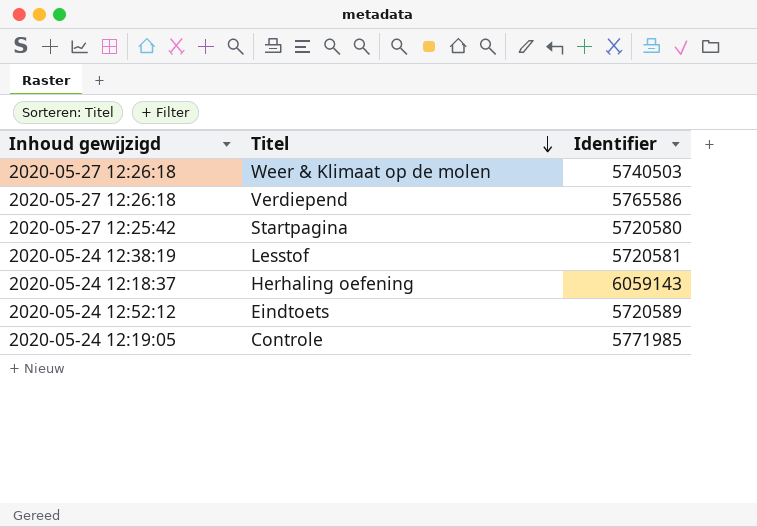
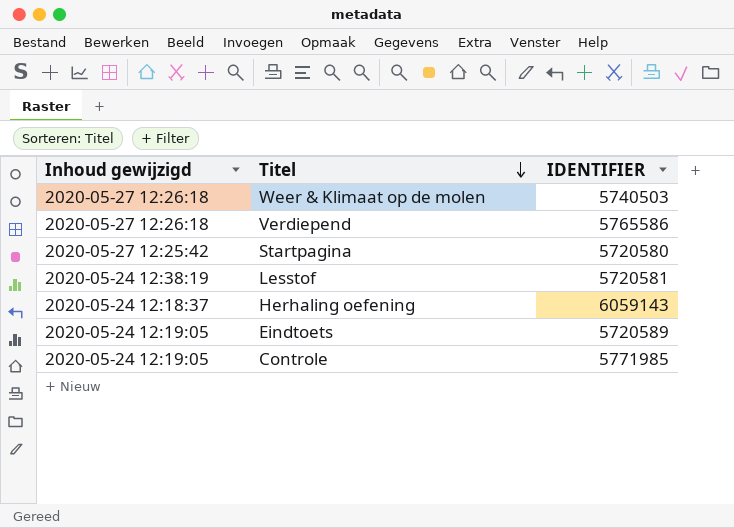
column name: Identifier -> IDENTIFIER
Eindtoets | Inhoud gewijzigd: 2020-05-24 12:52:12 -> 2020-05-24 12:19:05

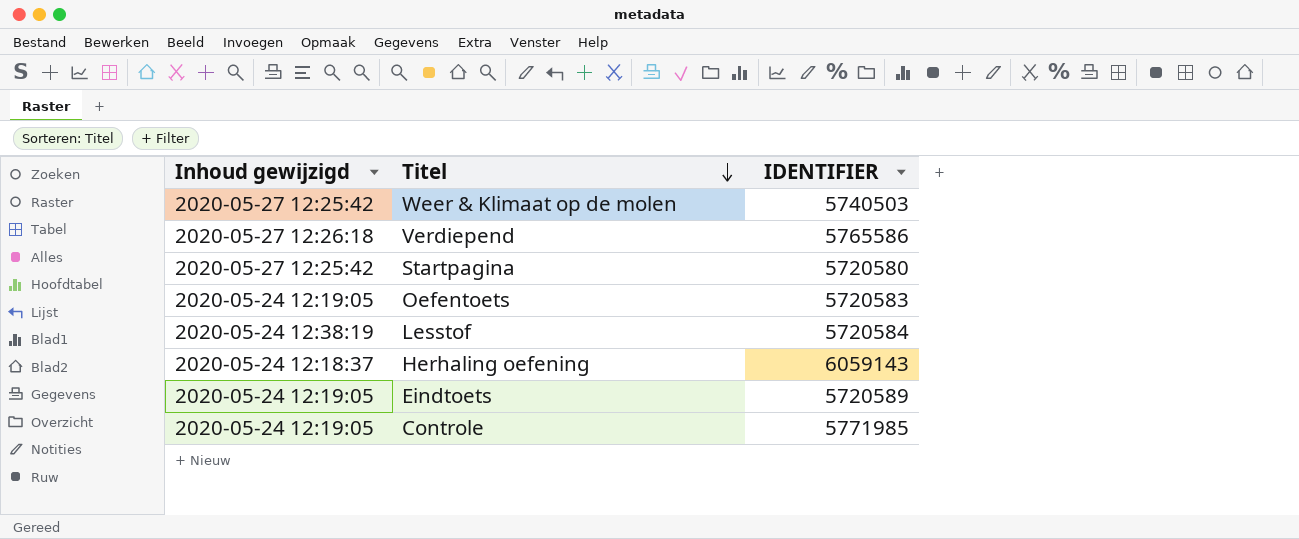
Weer & Klimaat op de molen | Inhoud gewijzigd: 2020-05-27 12:26:18 -> 2020-05-27 12:25:42
row Oefentoets: none -> 2020-05-24 12:19:05 | 5720583
Lesstof | IDENTIFIER: 5720581 -> 5720584

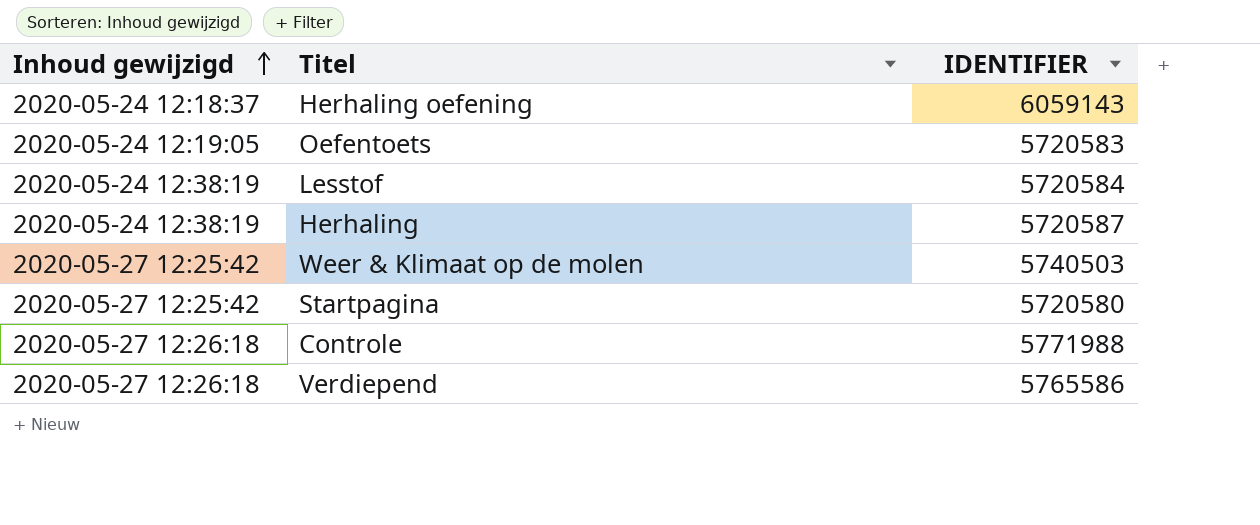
row order: Titel descending -> Inhoud gewijzigd ascending
row Eindtoets: 2020-05-24 12:19:05 | 5720589 -> none
row Herhaling: none -> 2020-05-24 12:38:19 | 5720587
Controle | Inhoud gewijzigd: 2020-05-24 12:19:05 -> 2020-05-27 12:26:18
Controle | IDENTIFIER: 5771985 -> 5771988

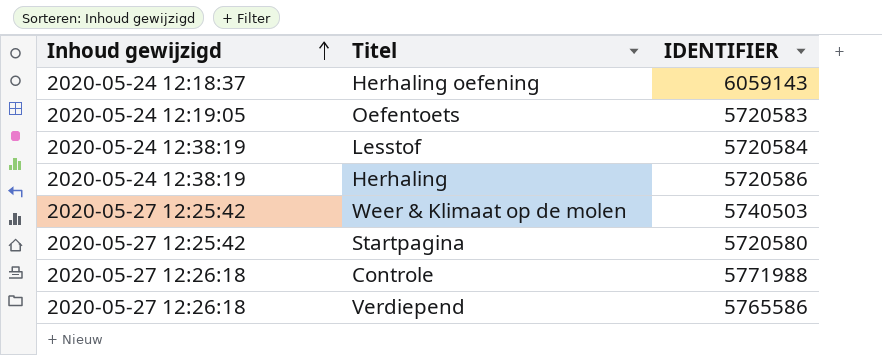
Herhaling | IDENTIFIER: 5720587 -> 5720586

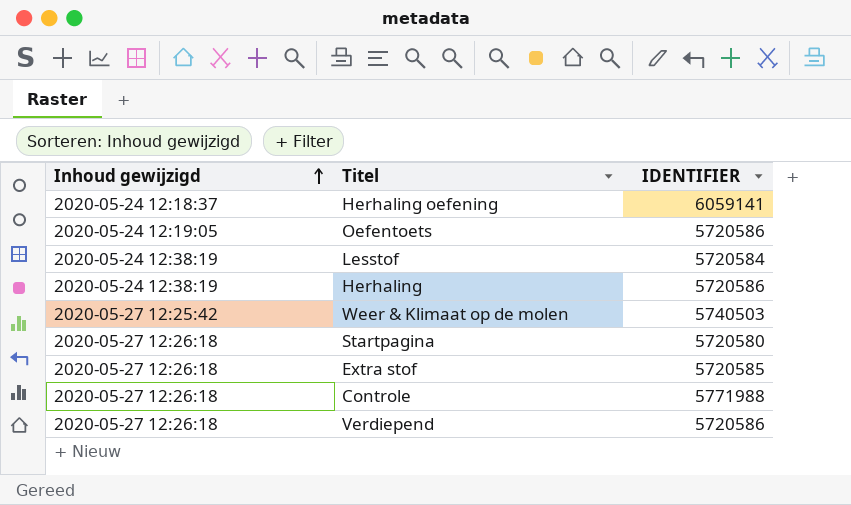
Herhaling oefening | IDENTIFIER: 6059143 -> 6059141
Oefentoets | IDENTIFIER: 5720583 -> 5720586
Startpagina | Inhoud gewijzigd: 2020-05-27 12:25:42 -> 2020-05-27 12:26:18
row Extra stof: none -> 2020-05-27 12:26:18 | 5720585
Verdiepend | IDENTIFIER: 5765586 -> 5720586

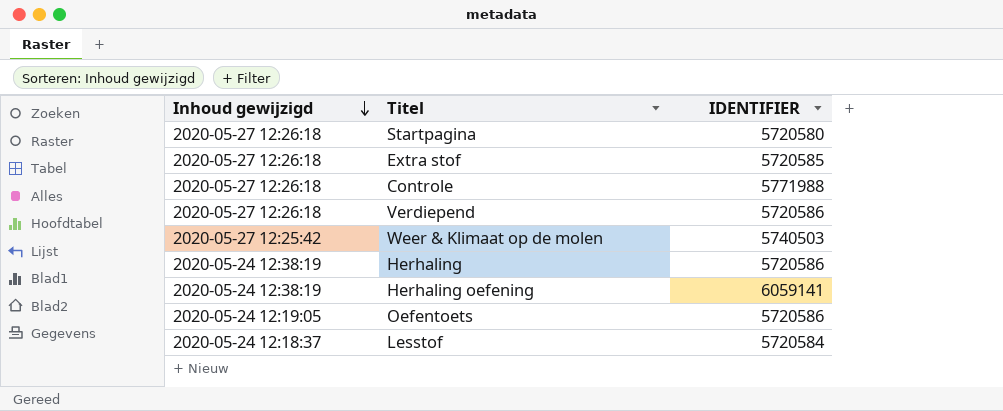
row order: Inhoud gewijzigd ascending -> Inhoud gewijzigd descending
Herhaling oefening | Inhoud gewijzigd: 2020-05-24 12:18:37 -> 2020-05-24 12:38:19
Lesstof | Inhoud gewijzigd: 2020-05-24 12:38:19 -> 2020-05-24 12:18:37

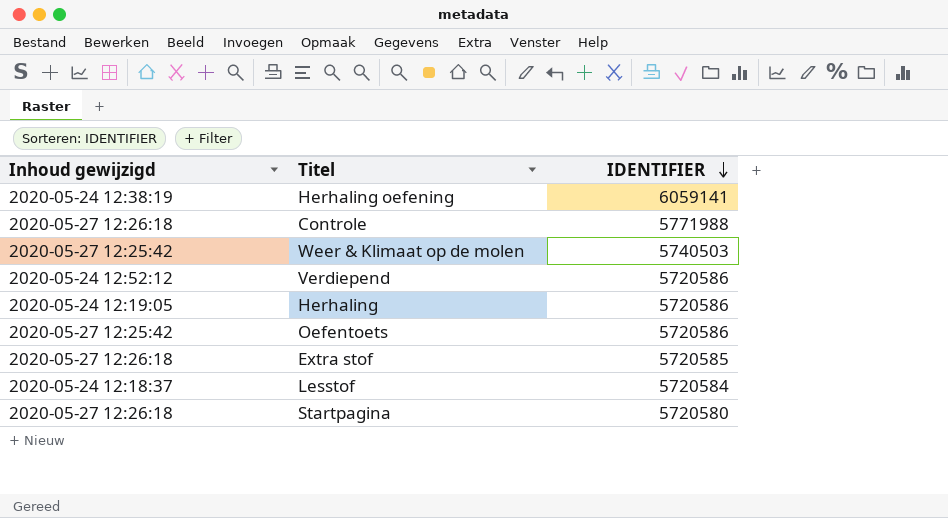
row order: Inhoud gewijzigd descending -> IDENTIFIER descending
Verdiepend | Inhoud gewijzigd: 2020-05-27 12:26:18 -> 2020-05-24 12:52:12
Herhaling | Inhoud gewijzigd: 2020-05-24 12:38:19 -> 2020-05-24 12:19:05
Oefentoets | Inhoud gewijzigd: 2020-05-24 12:19:05 -> 2020-05-27 12:25:42

